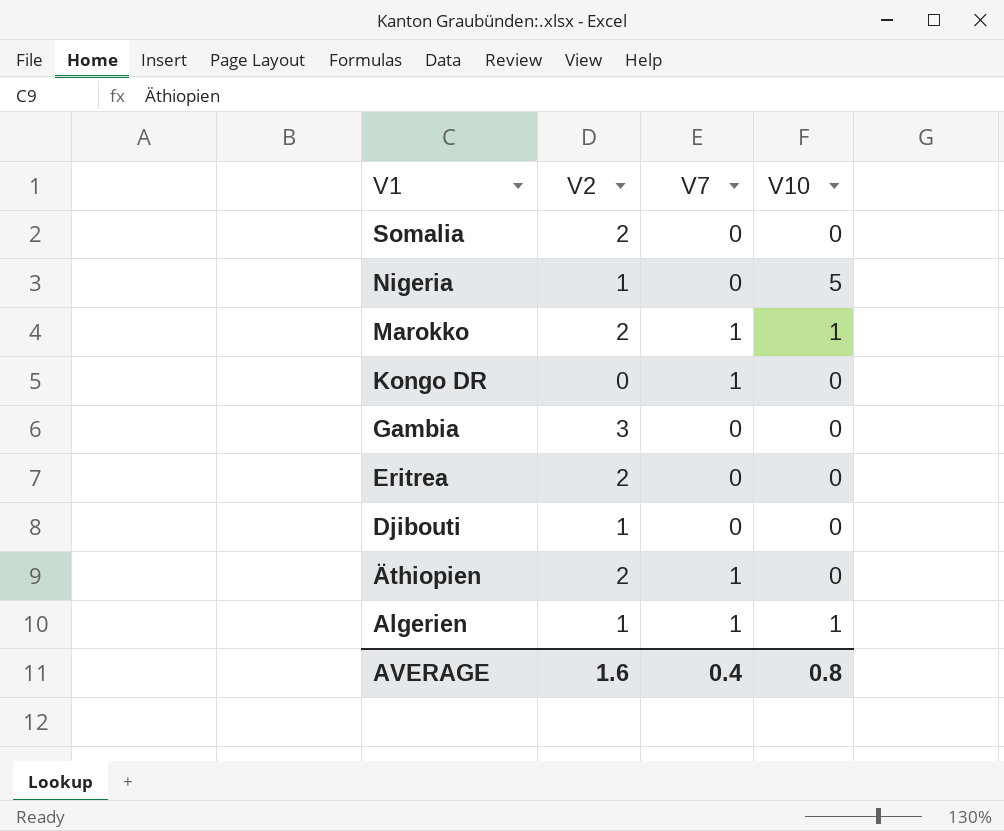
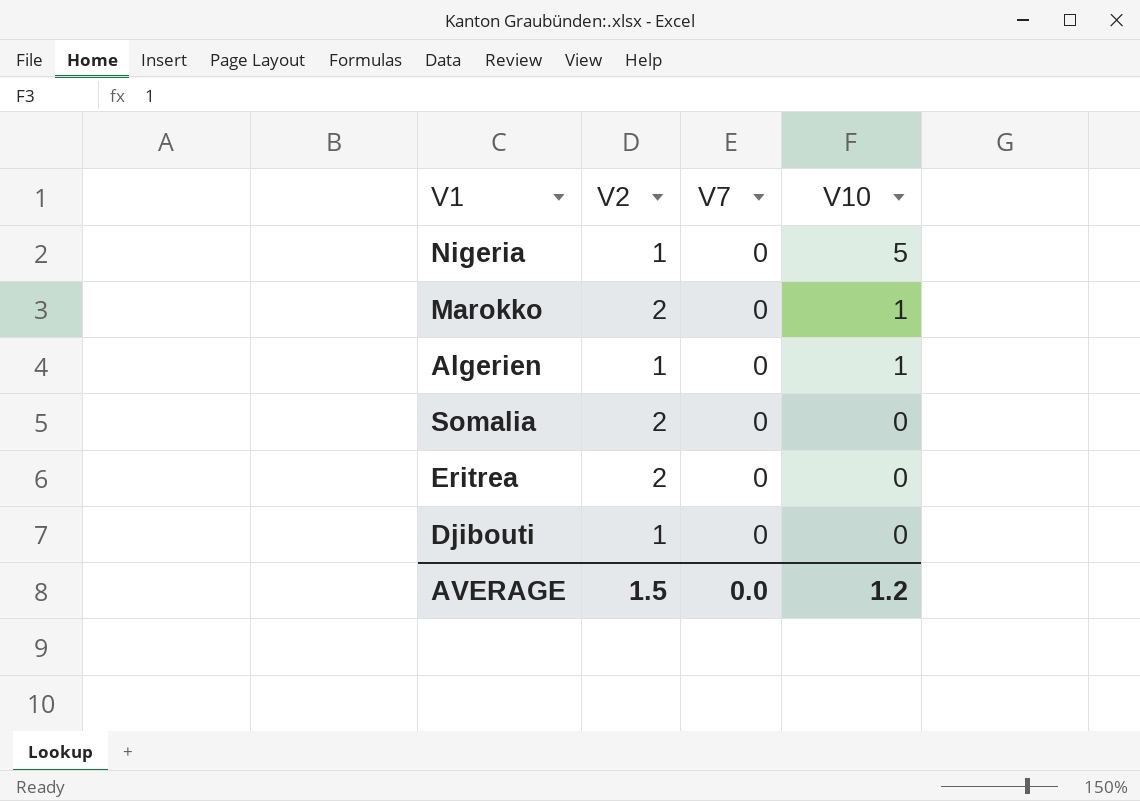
row order: V1 descending -> V10 descending
row Kongo DR: 0 | 1 | 0 -> none
row Gambia: 3 | 0 | 0 -> none
row Äthiopien: 2 | 1 | 0 -> none
Marokko | V7: 1 -> 0
Algerien | V7: 1 -> 0
AVERAGE | V2: 1.6 -> 1.5
AVERAGE | V7: 0.4 -> 0.0
AVERAGE | V10: 0.8 -> 1.2

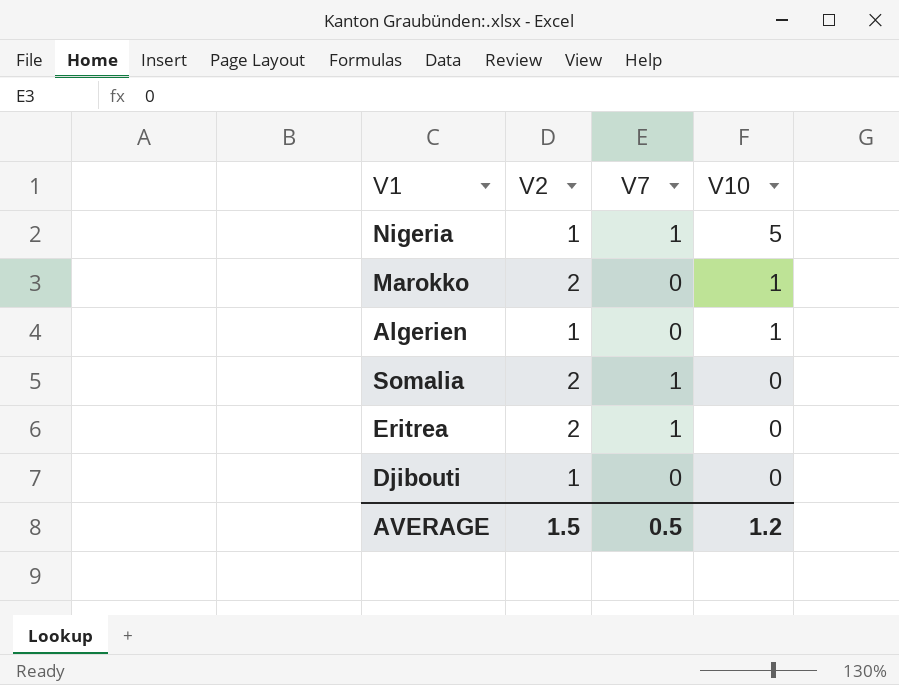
Nigeria | V7: 0 -> 1
Somalia | V7: 0 -> 1
Eritrea | V7: 0 -> 1
AVERAGE | V7: 0.0 -> 0.5

